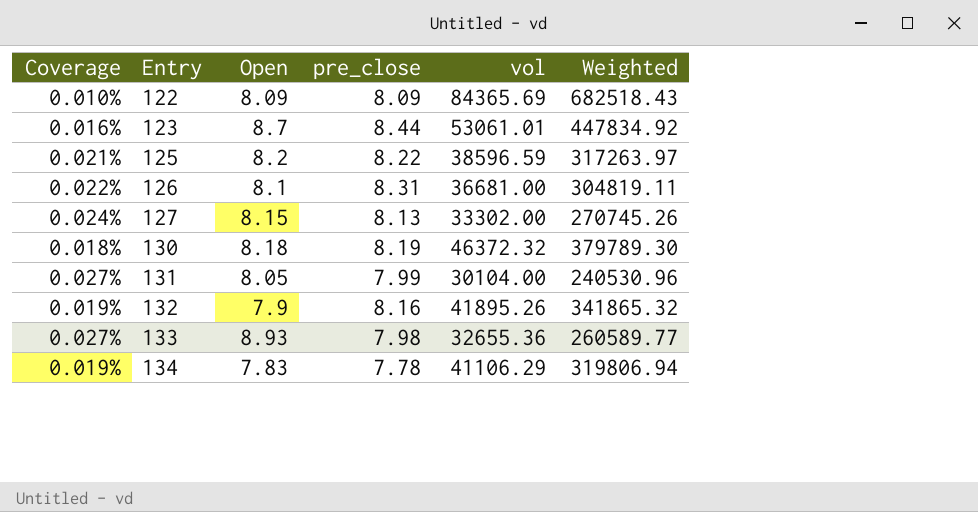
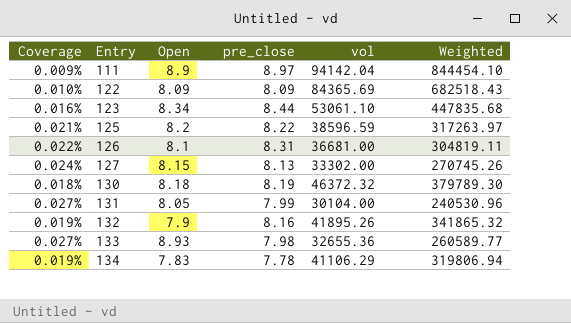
row 111: none -> 0.009% | 8.9 | 8.97 | 94142.04 | 844454.10
123 | Open: 8.7 -> 8.34
123 | vol: 53061.01 -> 53061.10
123 | Weighted: 447834.92 -> 447835.68

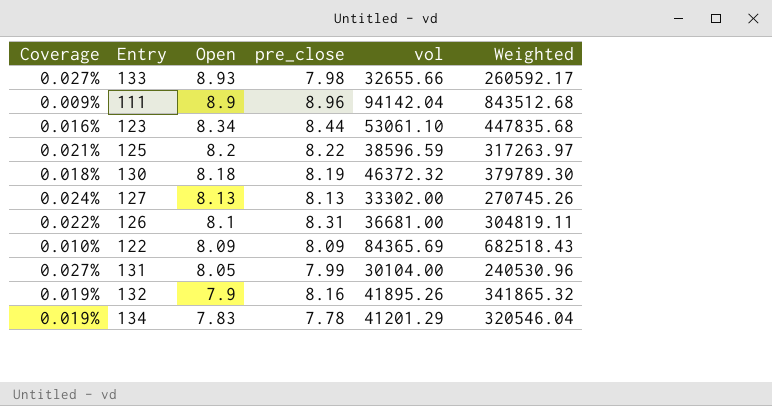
row order: Entry ascending -> Open descending
133 | vol: 32655.36 -> 32655.66
133 | Weighted: 260589.77 -> 260592.17
111 | pre_close: 8.97 -> 8.96
111 | Weighted: 844454.10 -> 843512.68
127 | Open: 8.15 -> 8.13
134 | vol: 41106.29 -> 41201.29
134 | Weighted: 319806.94 -> 320546.04

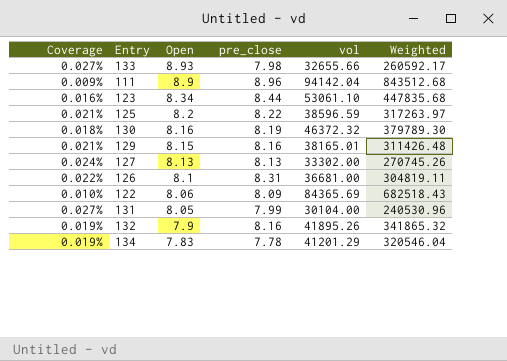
130 | Open: 8.18 -> 8.16
row 129: none -> 0.021% | 8.15 | 8.16 | 38165.01 | 311426.48
122 | Open: 8.09 -> 8.06

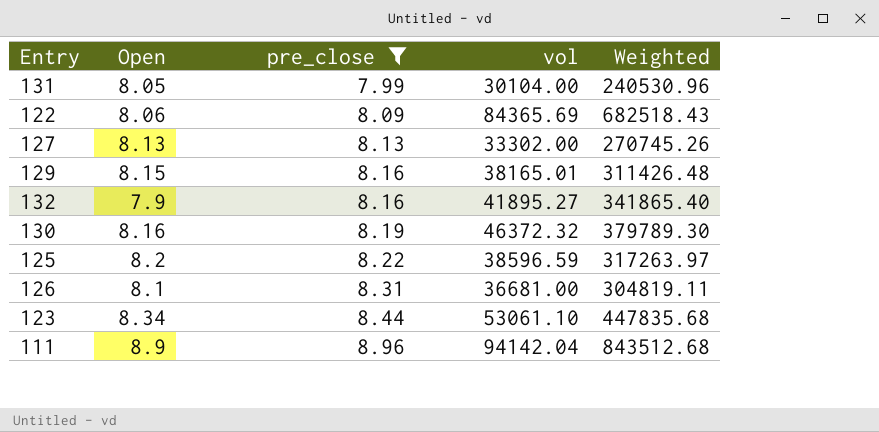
filter: none -> pre_close >= 7.99
row order: Open descending -> pre_close ascending
column Coverage | formula: [Open] / [vol] -> none
132 | vol: 41895.26 -> 41895.27
132 | Weighted: 341865.32 -> 341865.40

